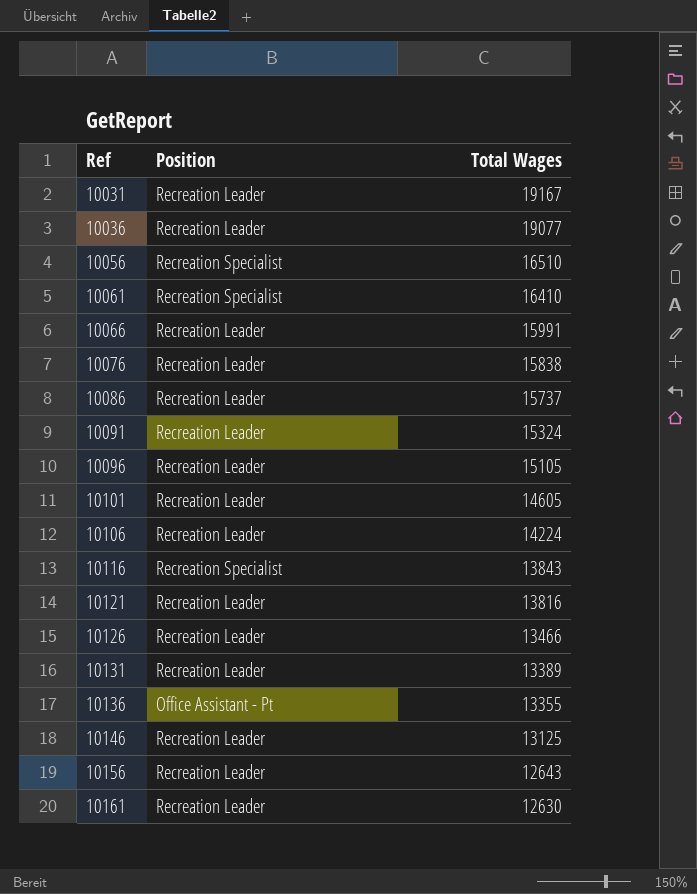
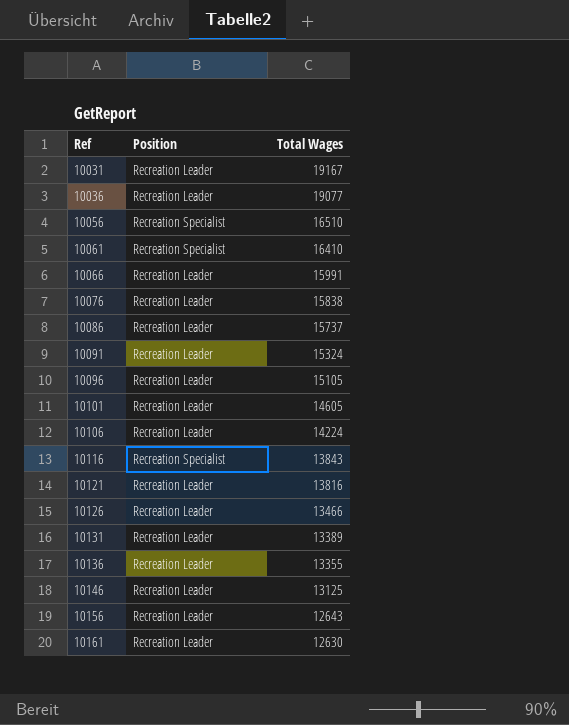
10136 | Position: Office Assistant - Pt -> Recreation Leader

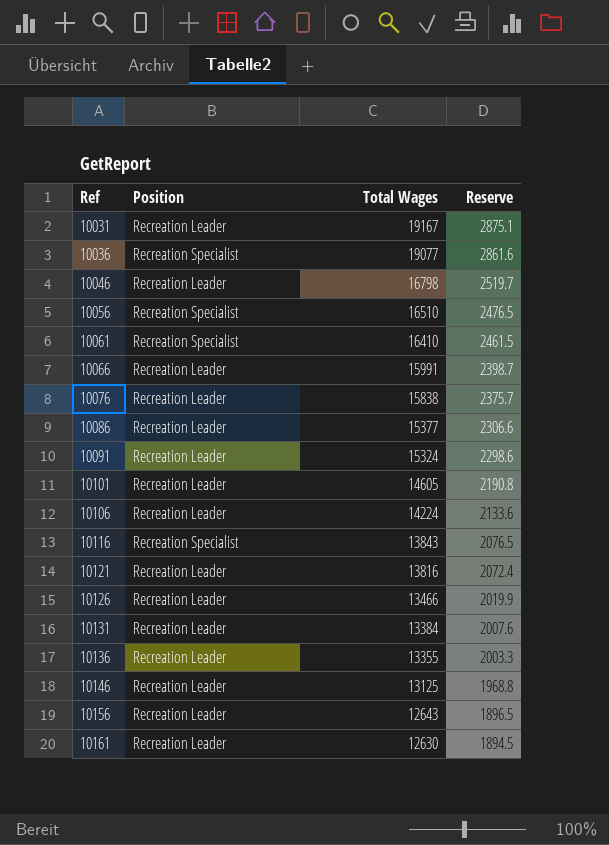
column Reserve | formula: none -> [Total Wages] * 0.15
row 10096: Recreation Leader | 15105 -> none
10036 | Position: Recreation Leader -> Recreation Specialist
row 10046: none -> Recreation Leader | 16798 | 2519.7
10086 | Total Wages: 15737 -> 15377
10131 | Total Wages: 13389 -> 13384

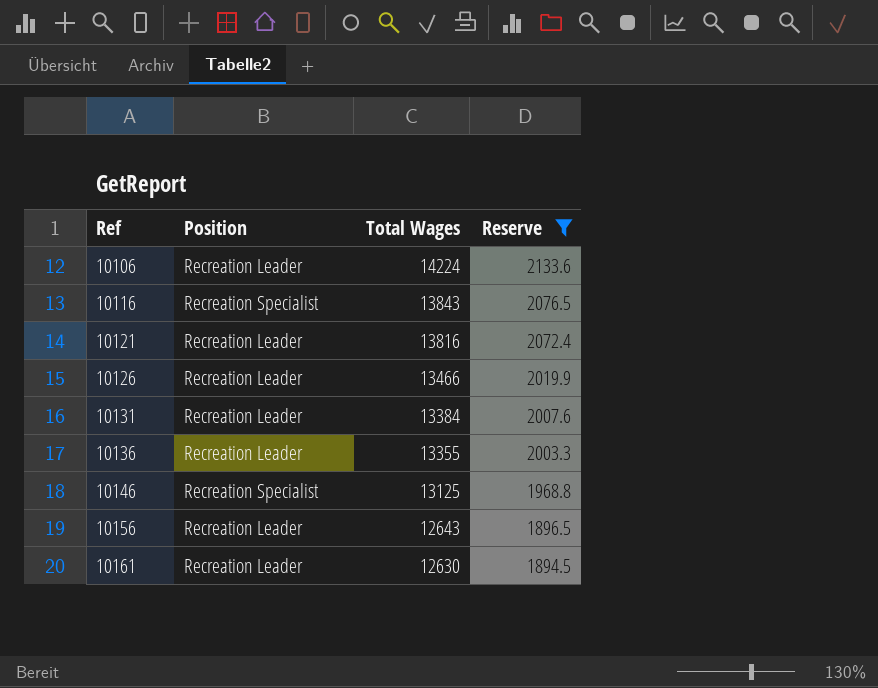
filter: none -> Reserve <= 2133.6
10146 | Position: Recreation Leader -> Recreation Specialist

